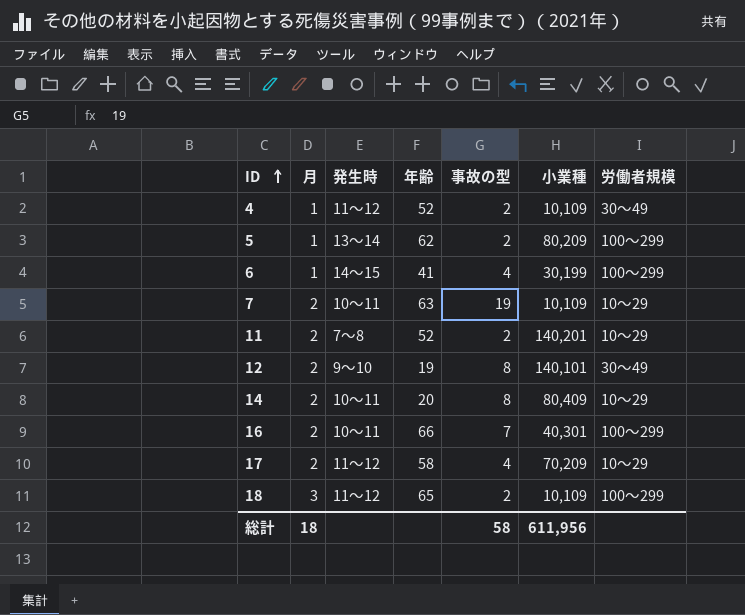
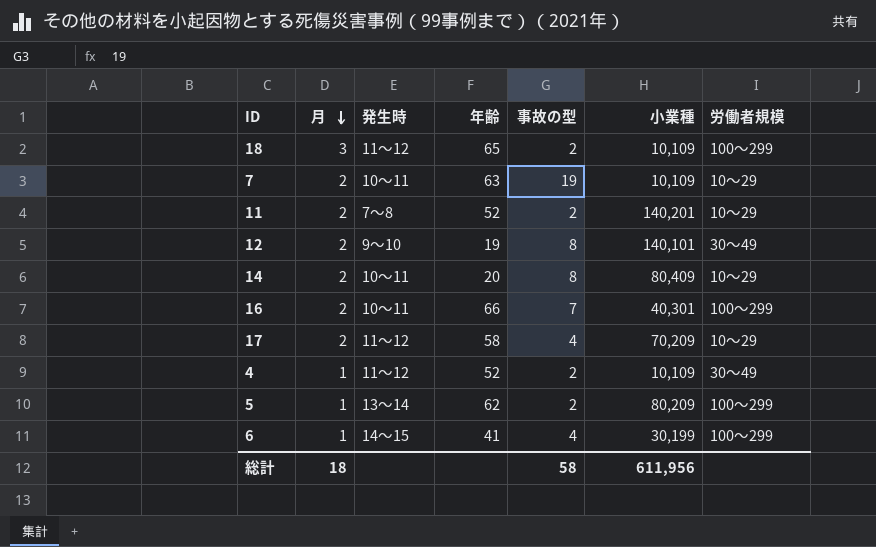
row order: ID ascending -> 月 descending

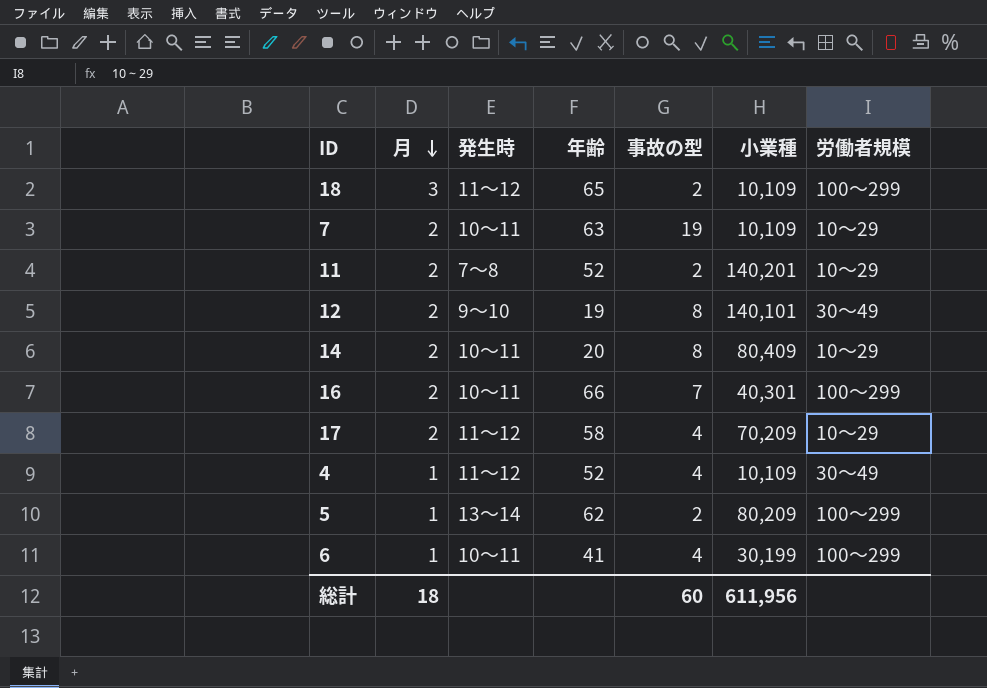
4 | 事故の型: 2 -> 4
6 | 発生時: 14～15 -> 10～11
総計 | 事故の型: 58 -> 60

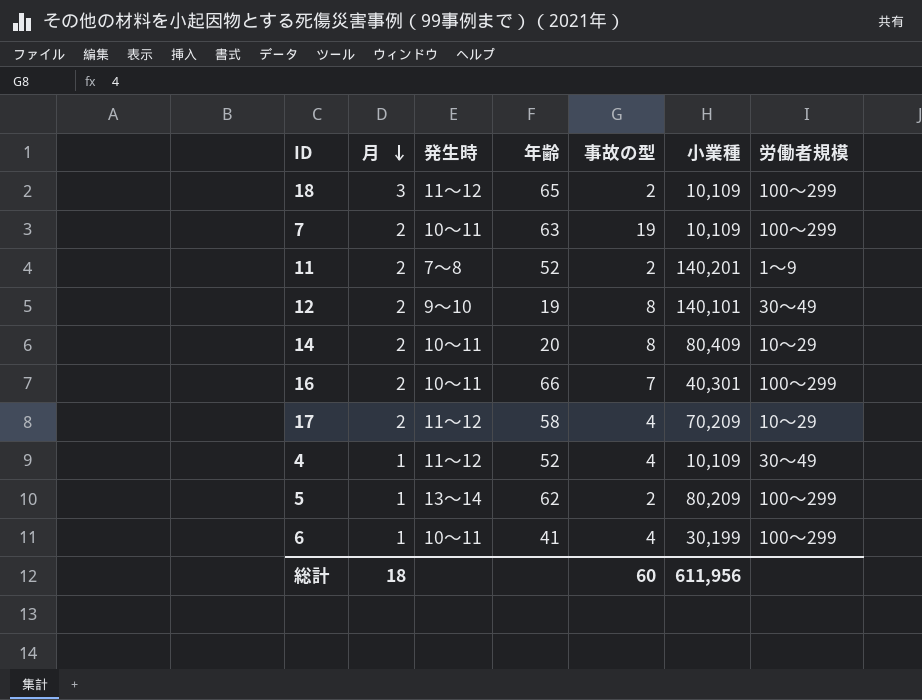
7 | 労働者規模: 10～29 -> 100～299
11 | 労働者規模: 10～29 -> 1～9

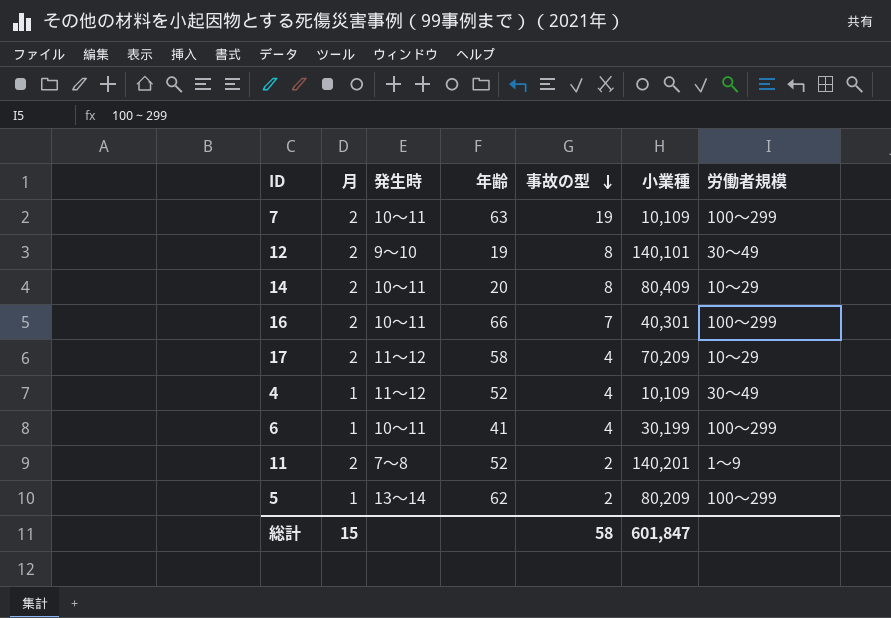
row order: 月 descending -> 事故の型 descending
row 18: 3 | 11～12 | 65 | 2 | 10,109 | 100～299 -> none
総計 | 月: 18 -> 15
総計 | 事故の型: 60 -> 58
総計 | 小業種: 611,956 -> 601,847

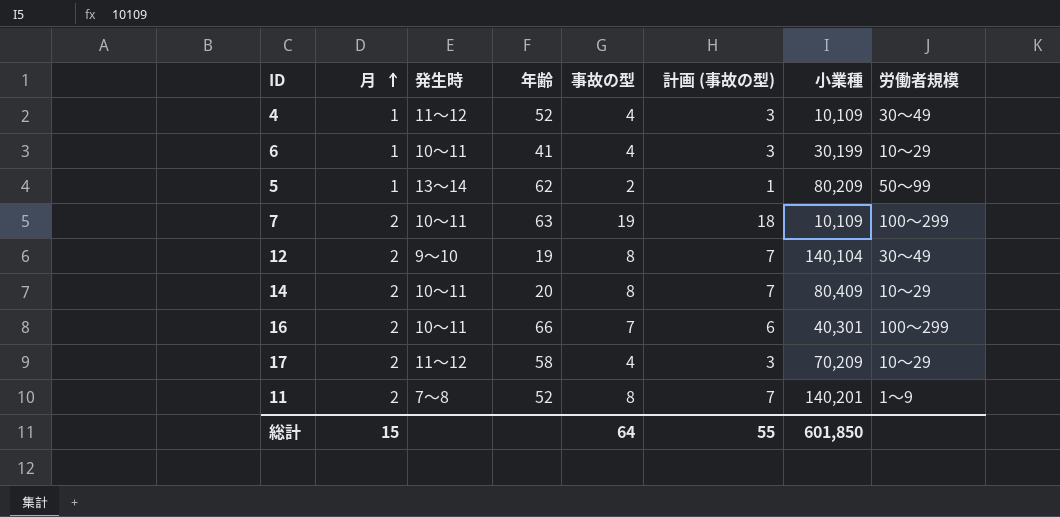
row order: 事故の型 descending -> 月 ascending
column 計画 (事故の型) | formula: none -> [事故の型] - 1
6 | 労働者規模: 100～299 -> 10～29
5 | 労働者規模: 100～299 -> 50～99
12 | 小業種: 140,101 -> 140,104
11 | 事故の型: 2 -> 8
総計 | 事故の型: 58 -> 64
総計 | 小業種: 601,847 -> 601,850

